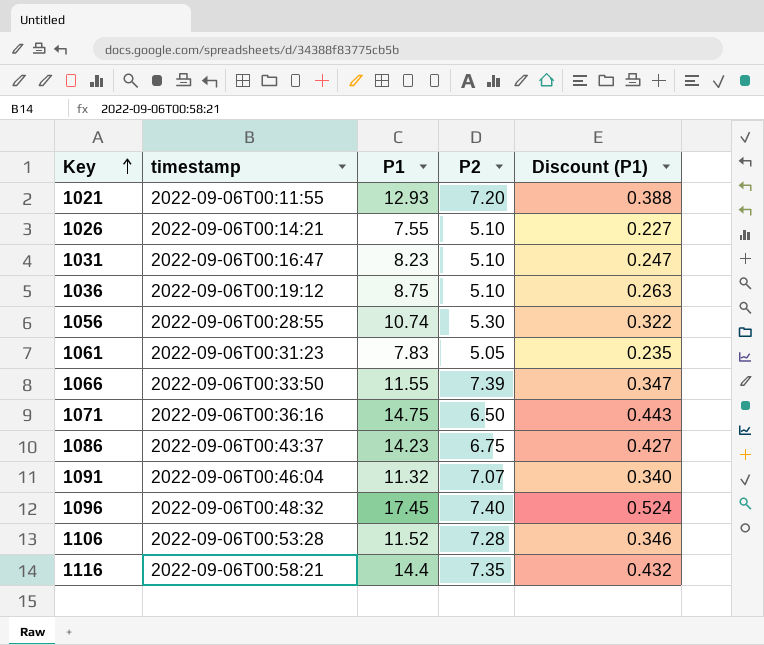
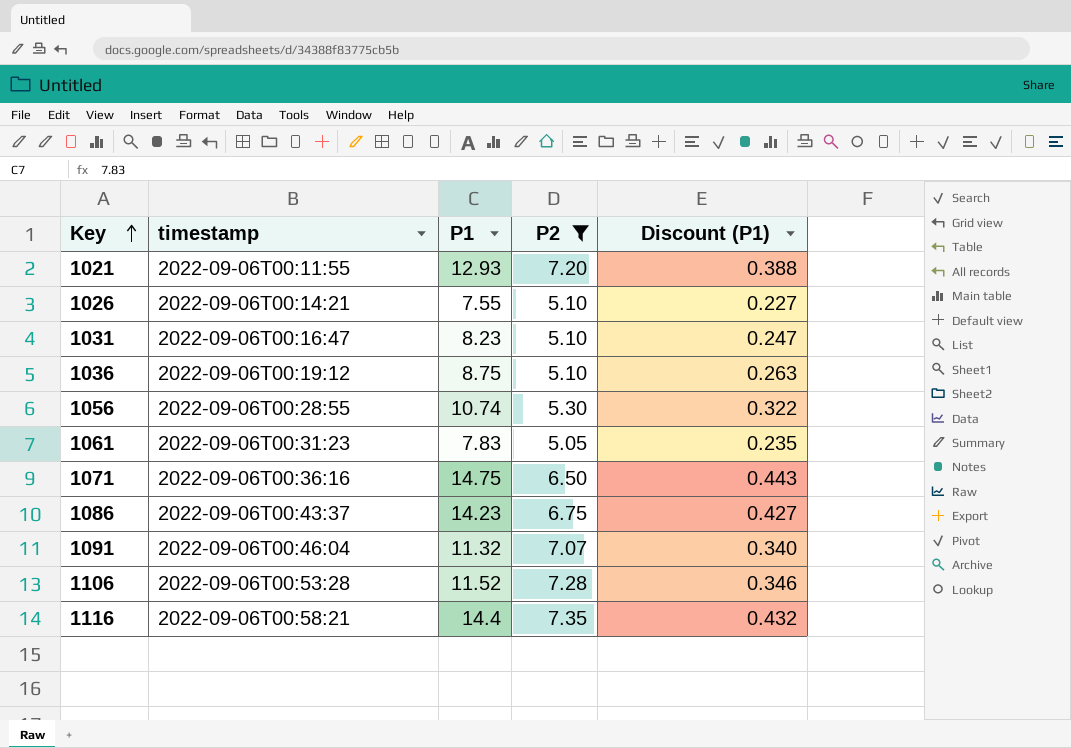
filter: none -> P2 <= 7.35

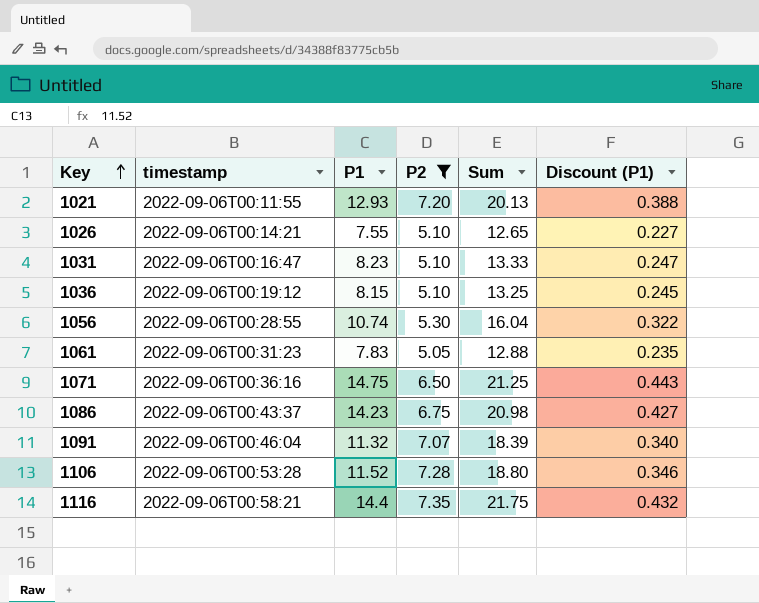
column Sum | formula: none -> [P1] + [P2]
1036 | P1: 8.75 -> 8.15
1036 | Discount (P1): 0.263 -> 0.245

